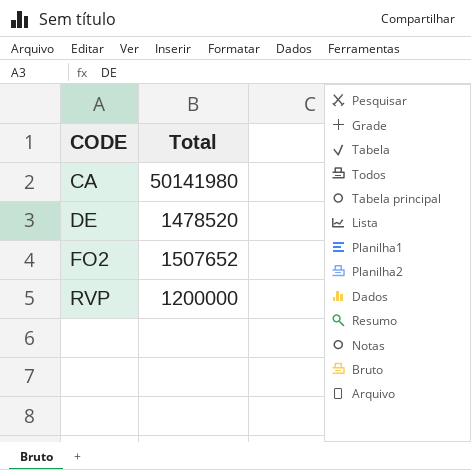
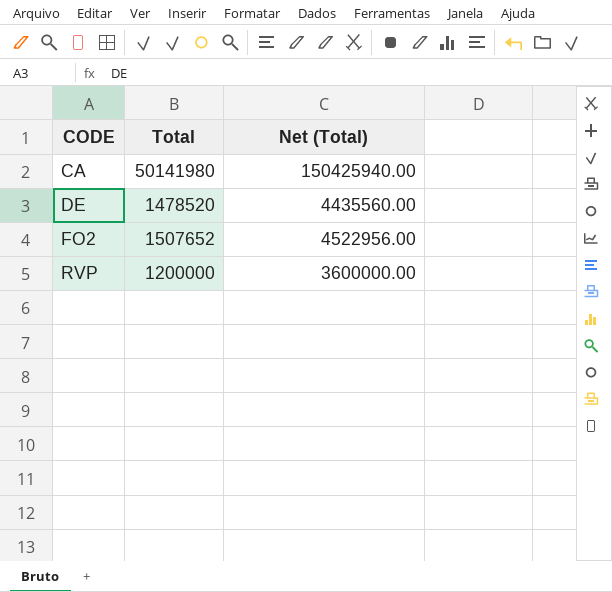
column Net (Total) | formula: none -> [Total] * 3

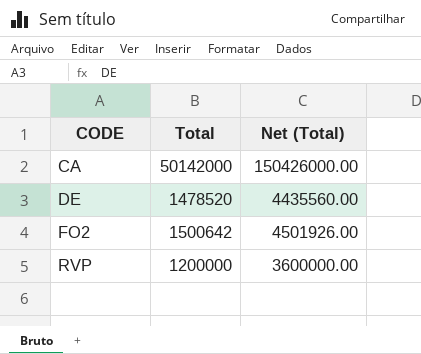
CA | Total: 50141980 -> 50142000
CA | Net (Total): 150425940.00 -> 150426000.00
FO2 | Total: 1507652 -> 1500642
FO2 | Net (Total): 4522956.00 -> 4501926.00

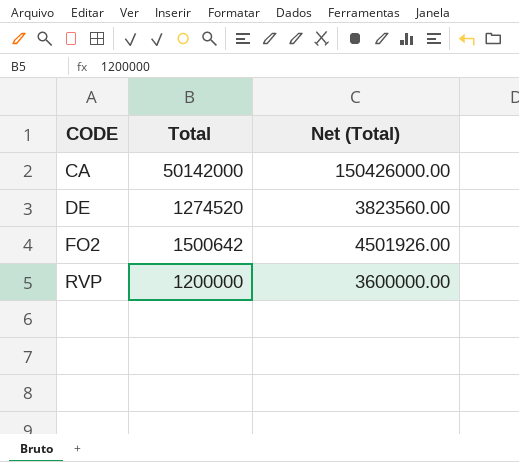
DE | Total: 1478520 -> 1274520
DE | Net (Total): 4435560.00 -> 3823560.00

